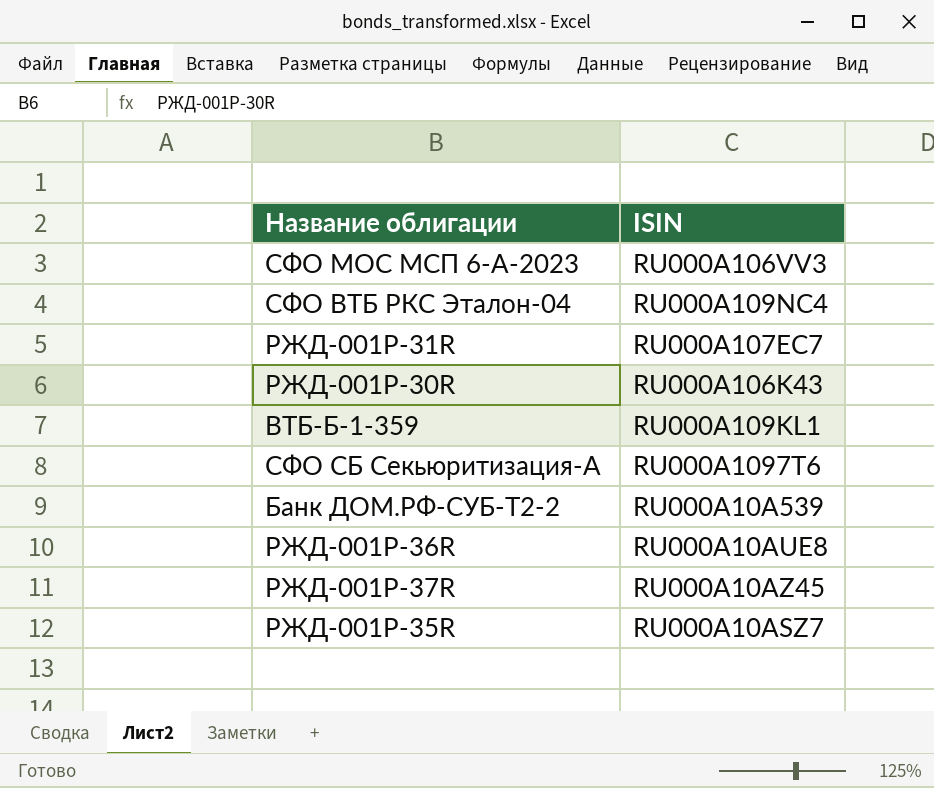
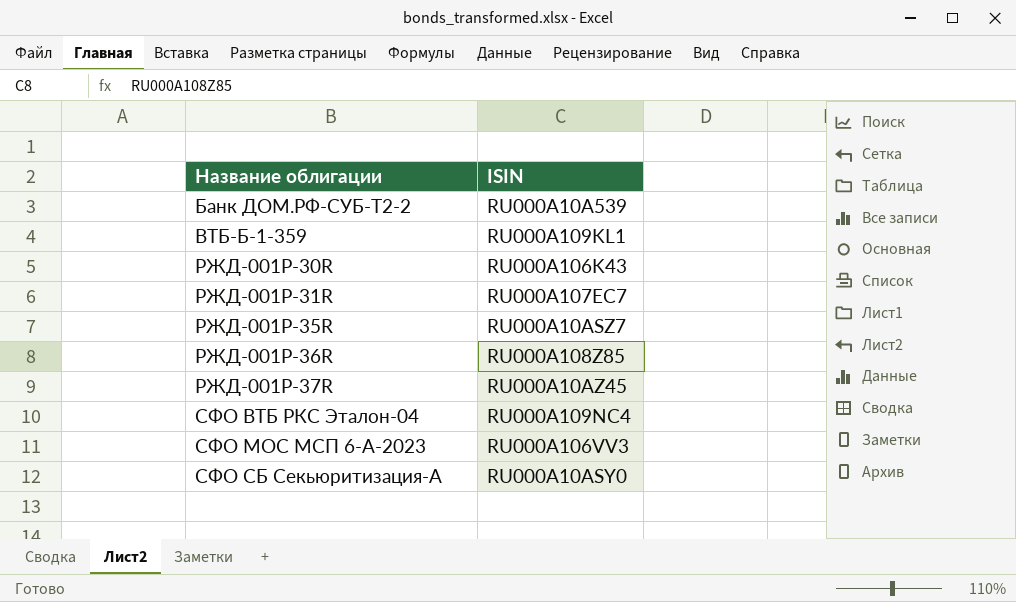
row order: none -> Название облигации ascending
РЖД-001P-36R | ISIN: RU000A10AUE8 -> RU000A108Z85
СФО СБ Секьюритизация-А | ISIN: RU000A1097T6 -> RU000A10ASY0

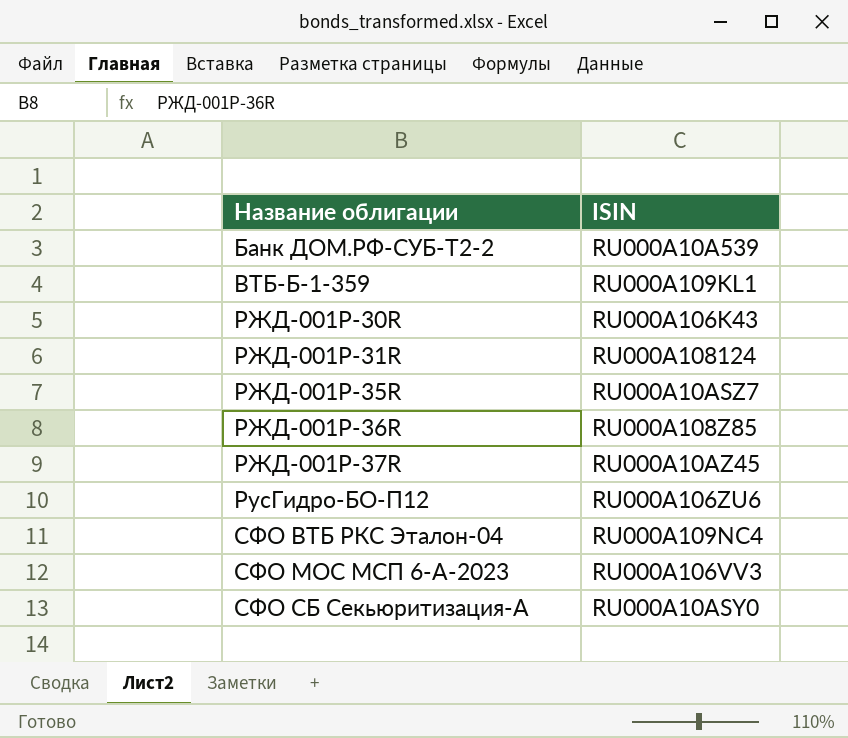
РЖД-001P-31R | ISIN: RU000A107EC7 -> RU000A108124
row РусГидро-БО-П12: none -> RU000A106ZU6

